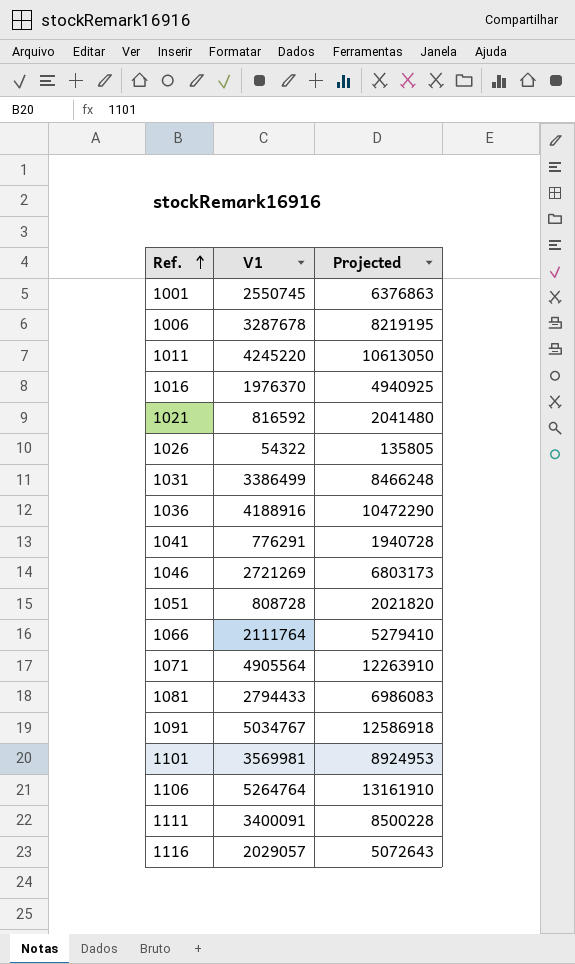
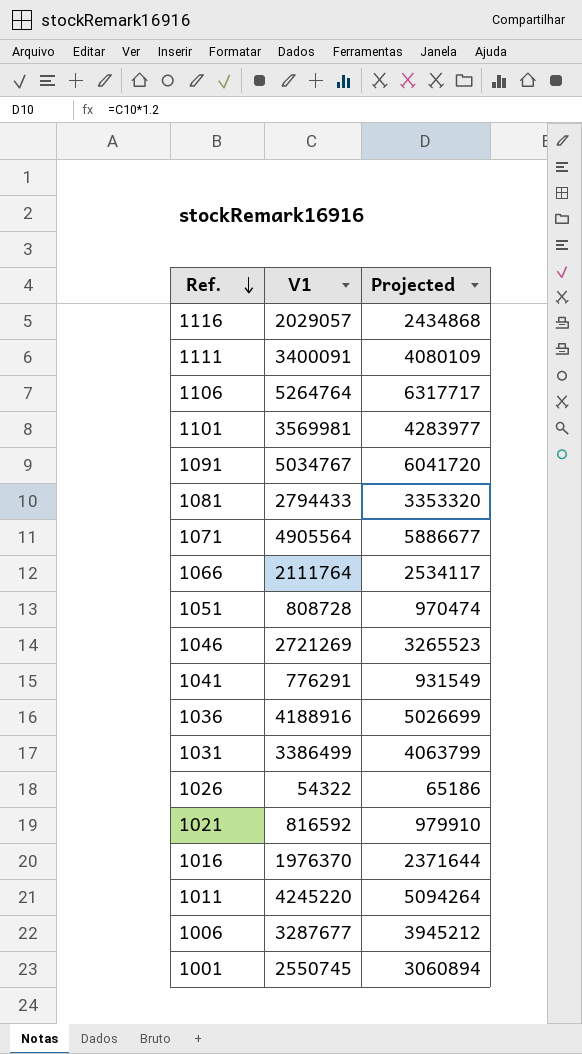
row order: Ref. ascending -> Ref. descending
column Projected | formula: [V1] * 2.5 -> [V1] * 1.2
1006 | V1: 3287678 -> 3287677

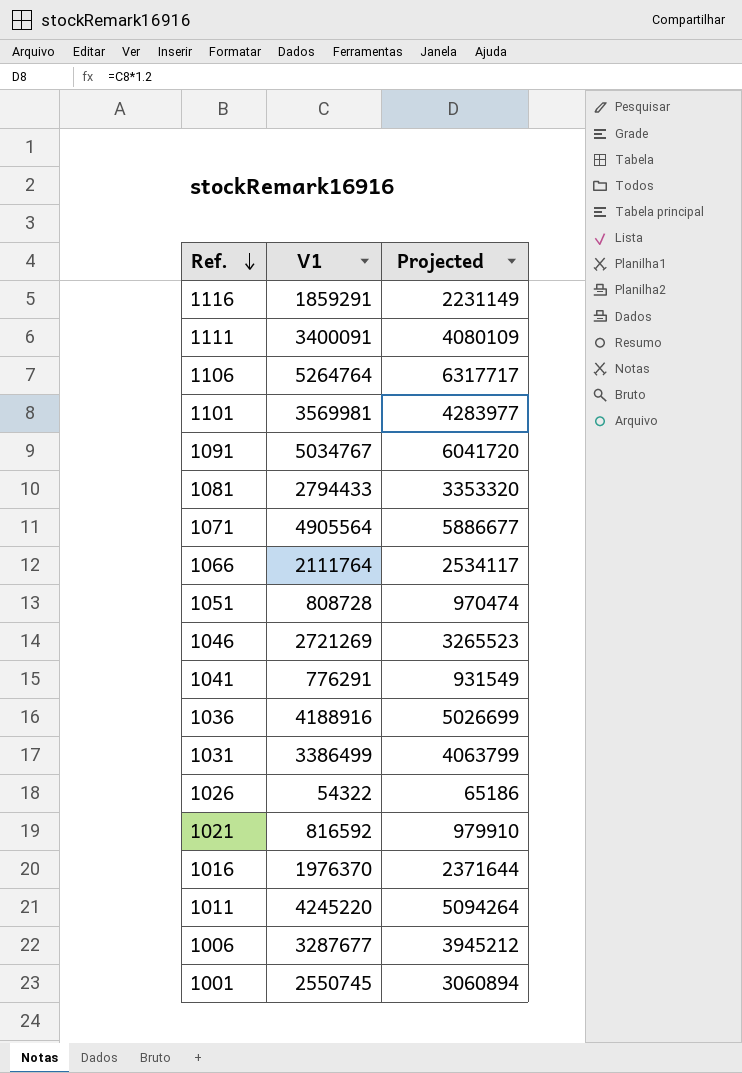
1116 | V1: 2029057 -> 1859291
1116 | Projected: 2434868 -> 2231149

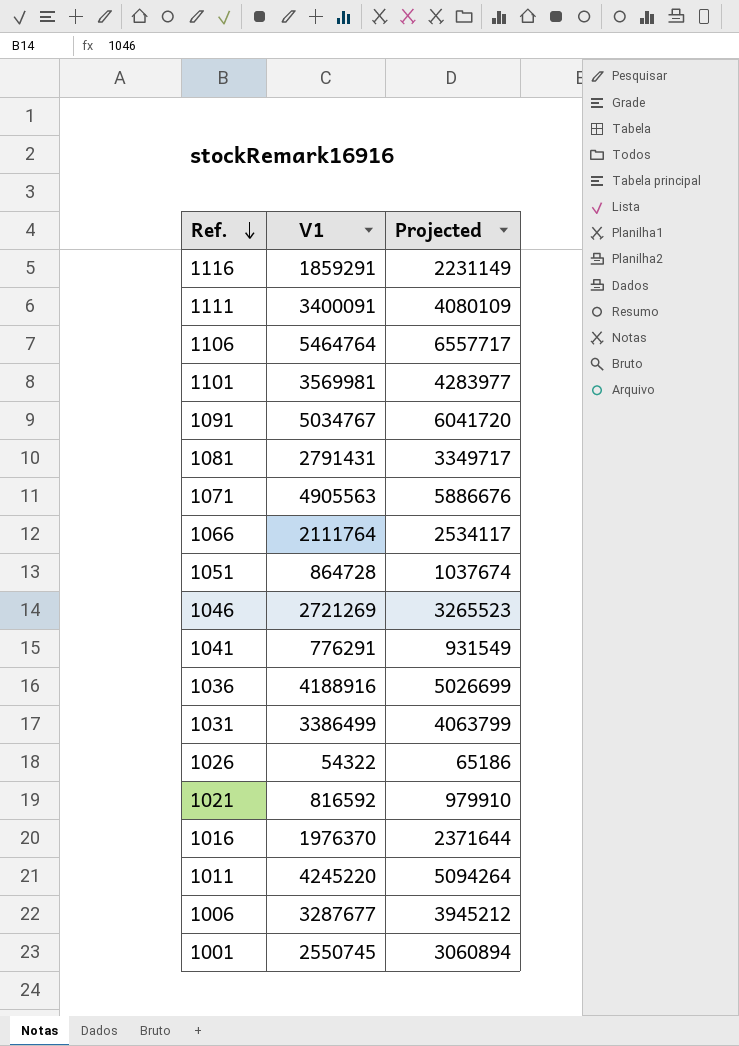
1106 | V1: 5264764 -> 5464764
1106 | Projected: 6317717 -> 6557717
1081 | V1: 2794433 -> 2791431
1081 | Projected: 3353320 -> 3349717
1071 | V1: 4905564 -> 4905563
1071 | Projected: 5886677 -> 5886676
1051 | V1: 808728 -> 864728
1051 | Projected: 970474 -> 1037674

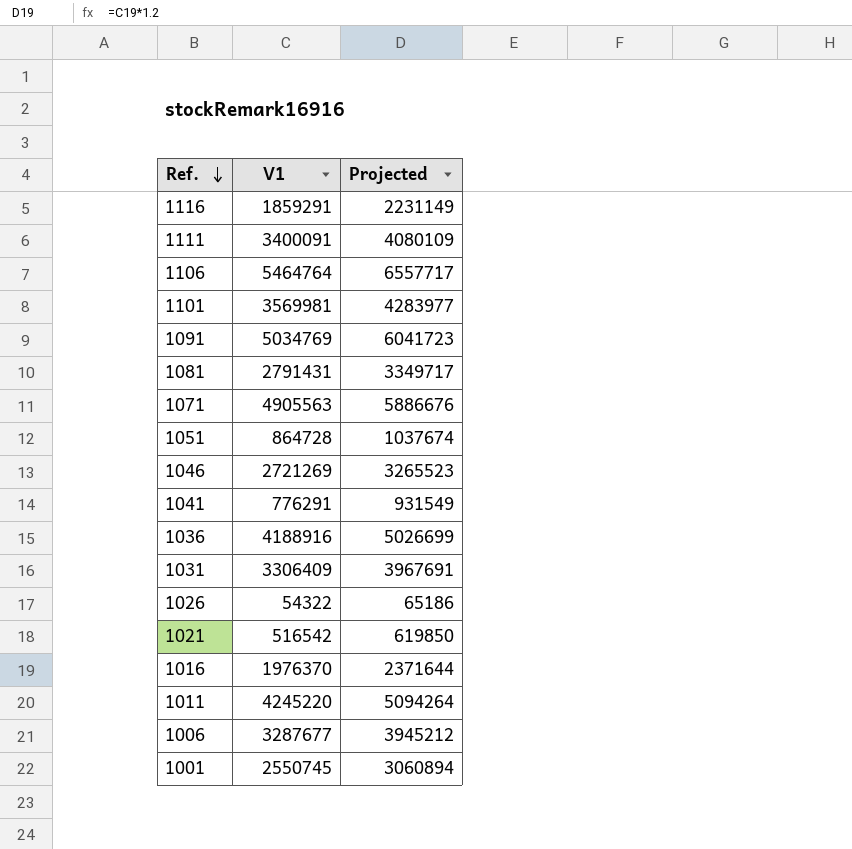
row 1066: 2111764 | 2534117 -> none
1091 | V1: 5034767 -> 5034769
1091 | Projected: 6041720 -> 6041723
1031 | V1: 3386499 -> 3306409
1031 | Projected: 4063799 -> 3967691
1021 | V1: 816592 -> 516542
1021 | Projected: 979910 -> 619850

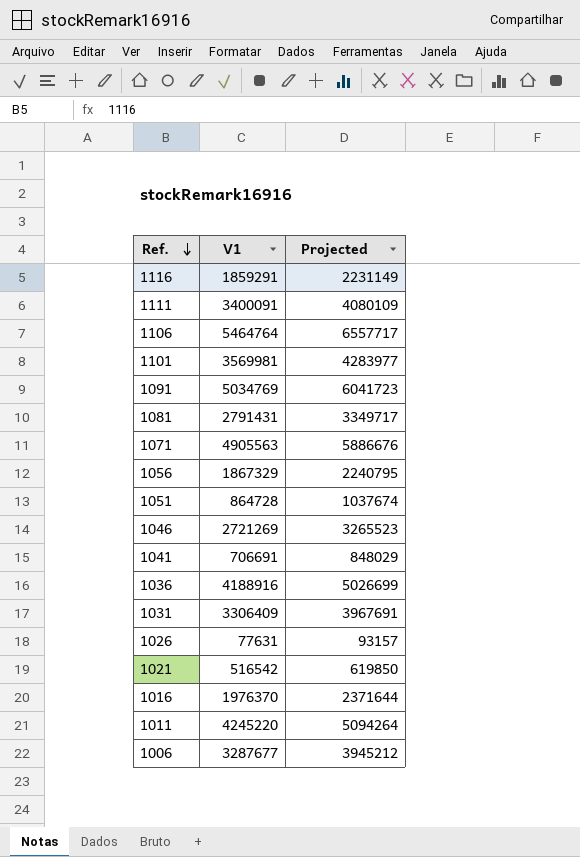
row 1001: 2550745 | 3060894 -> none
row 1056: none -> 1867329 | 2240795
1041 | V1: 776291 -> 706691
1041 | Projected: 931549 -> 848029
1026 | V1: 54322 -> 77631
1026 | Projected: 65186 -> 93157

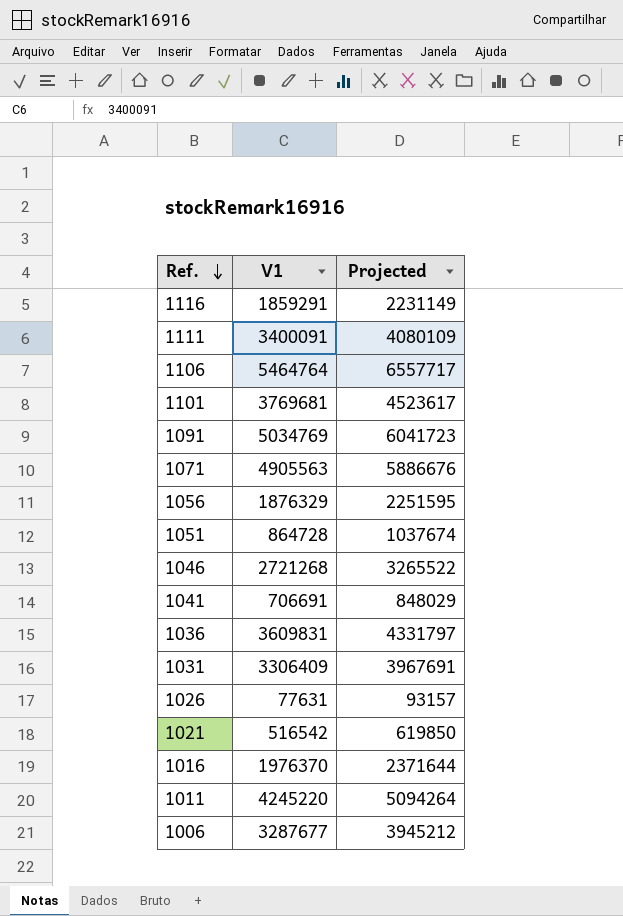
row 1081: 2791431 | 3349717 -> none
1101 | V1: 3569981 -> 3769681
1101 | Projected: 4283977 -> 4523617
1056 | V1: 1867329 -> 1876329
1056 | Projected: 2240795 -> 2251595
1046 | V1: 2721269 -> 2721268
1046 | Projected: 3265523 -> 3265522
1036 | V1: 4188916 -> 3609831
1036 | Projected: 5026699 -> 4331797

